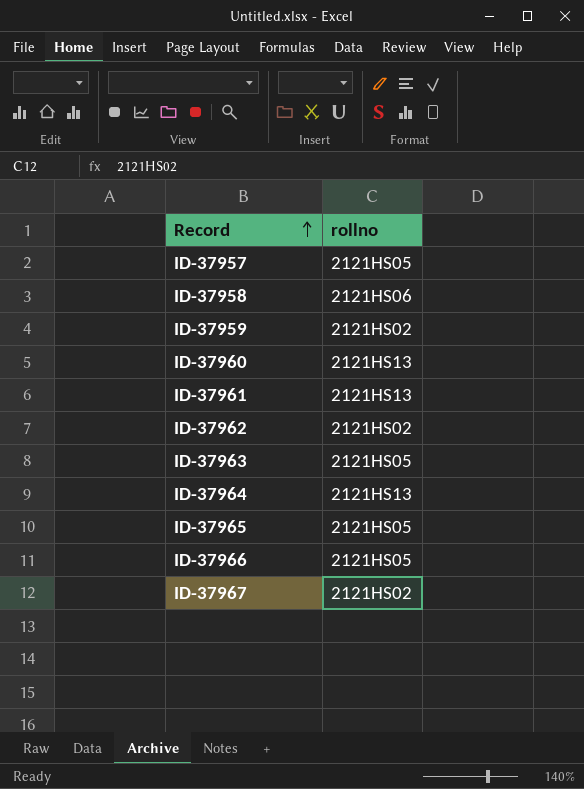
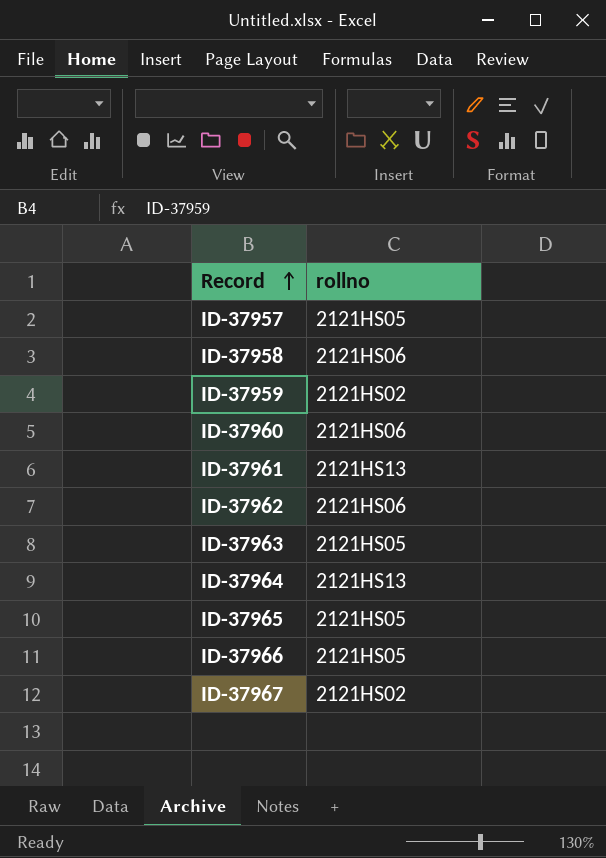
ID-37960 | rollno: 2121HS13 -> 2121HS06
ID-37962 | rollno: 2121HS02 -> 2121HS06

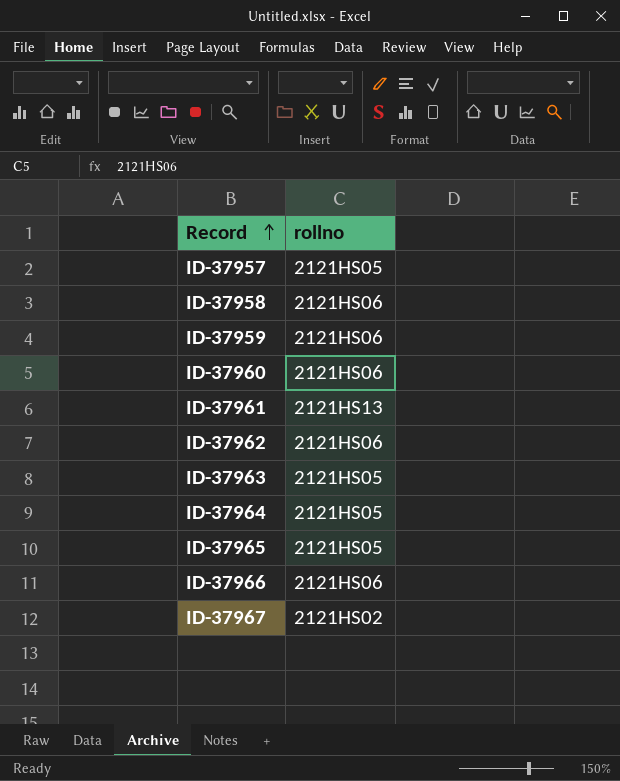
ID-37959 | rollno: 2121HS02 -> 2121HS06
ID-37964 | rollno: 2121HS13 -> 2121HS05
ID-37966 | rollno: 2121HS05 -> 2121HS06

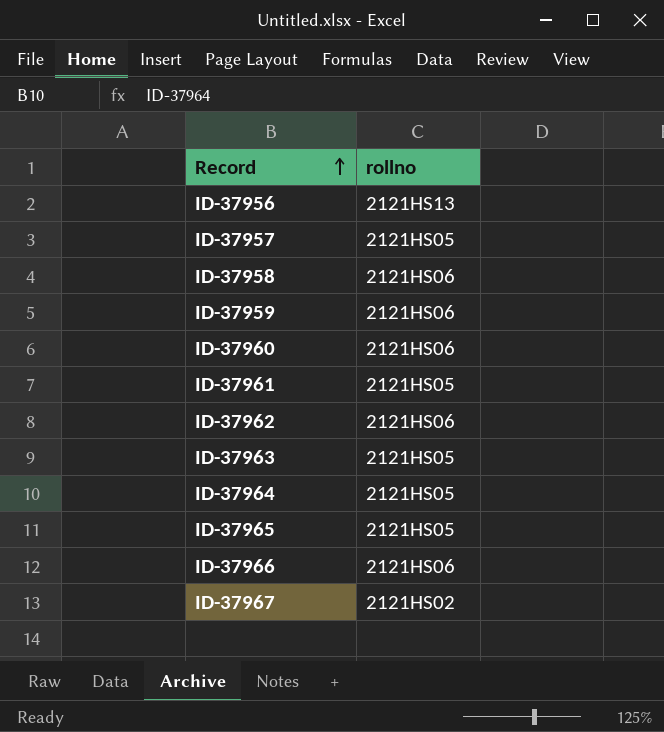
row ID-37956: none -> 2121HS13
ID-37961 | rollno: 2121HS13 -> 2121HS05

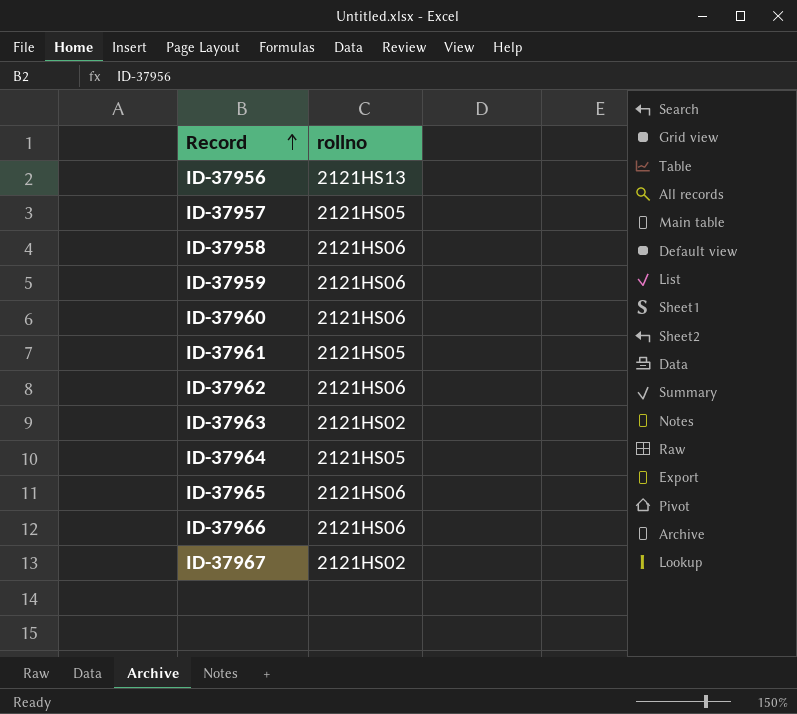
ID-37963 | rollno: 2121HS05 -> 2121HS02
ID-37965 | rollno: 2121HS05 -> 2121HS06

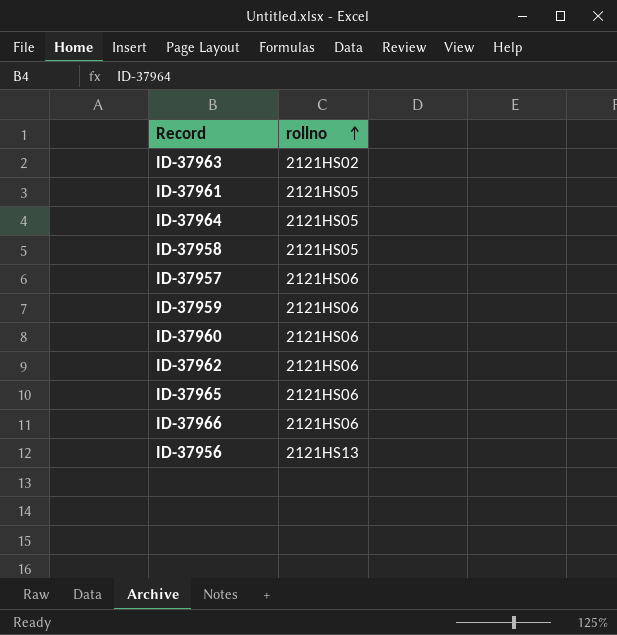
row order: Record ascending -> rollno ascending
row ID-37967: 2121HS02 -> none
ID-37958 | rollno: 2121HS06 -> 2121HS05
ID-37957 | rollno: 2121HS05 -> 2121HS06

